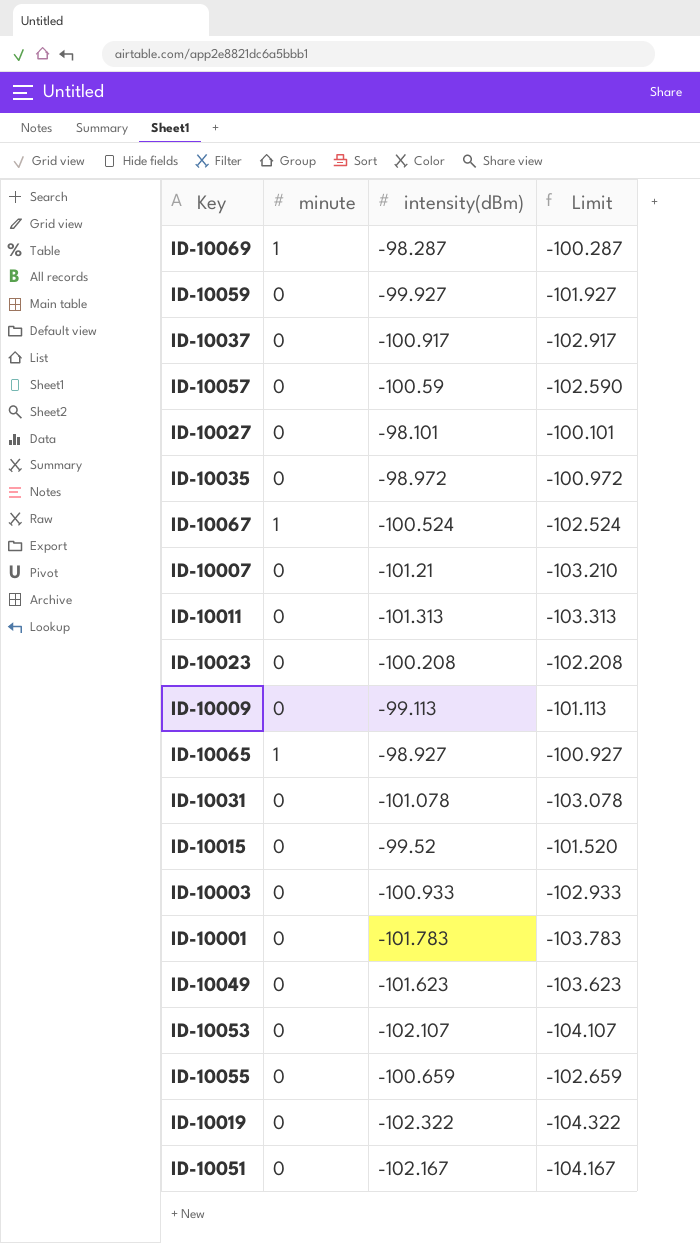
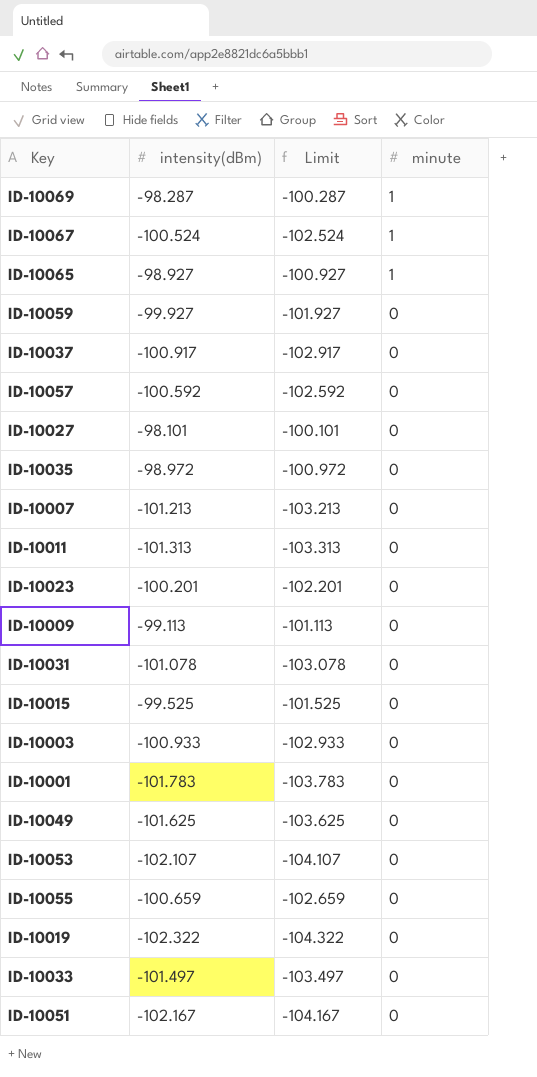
row order: none -> minute descending
column minute | position: 2 -> 4
ID-10057 | intensity(dBm): -100.59 -> -100.592
ID-10057 | Limit: -102.590 -> -102.592
ID-10007 | intensity(dBm): -101.21 -> -101.213
ID-10007 | Limit: -103.210 -> -103.213
ID-10023 | intensity(dBm): -100.208 -> -100.201
ID-10023 | Limit: -102.208 -> -102.201
ID-10015 | intensity(dBm): -99.52 -> -99.525
ID-10015 | Limit: -101.520 -> -101.525
ID-10049 | intensity(dBm): -101.623 -> -101.625
ID-10049 | Limit: -103.623 -> -103.625
row ID-10033: none -> -101.497 | -103.497 | 0

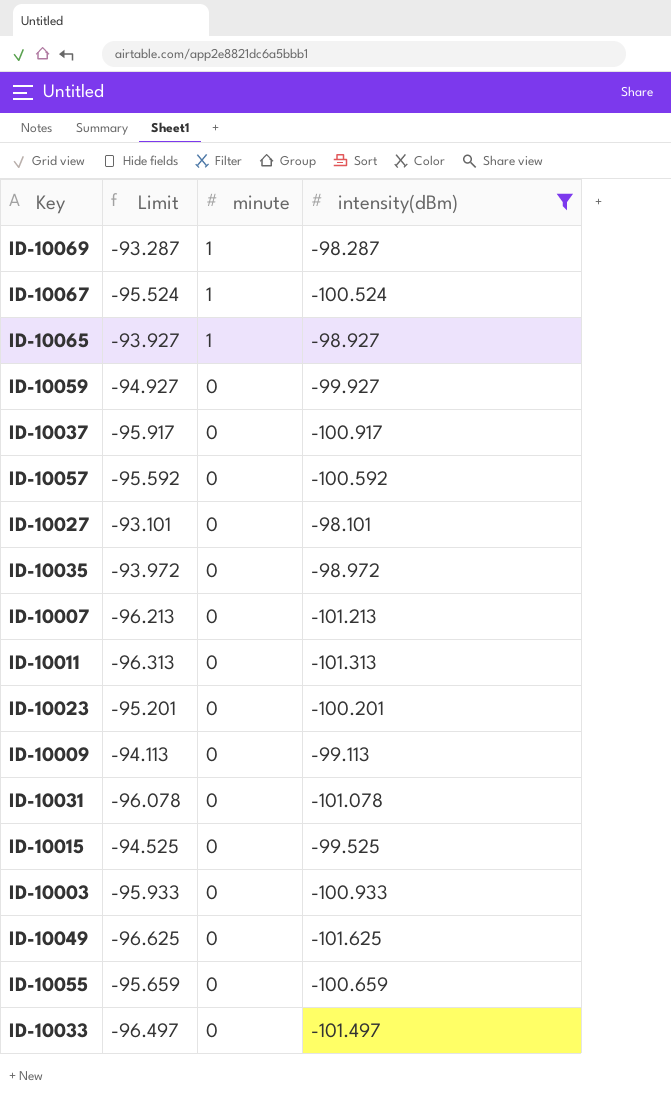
filter: none -> intensity(dBm) >= -101.625
column Limit | formula: [intensity(dBm)] - 2 -> [intensity(dBm)] + 5
column intensity(dBm) | position: 2 -> 4

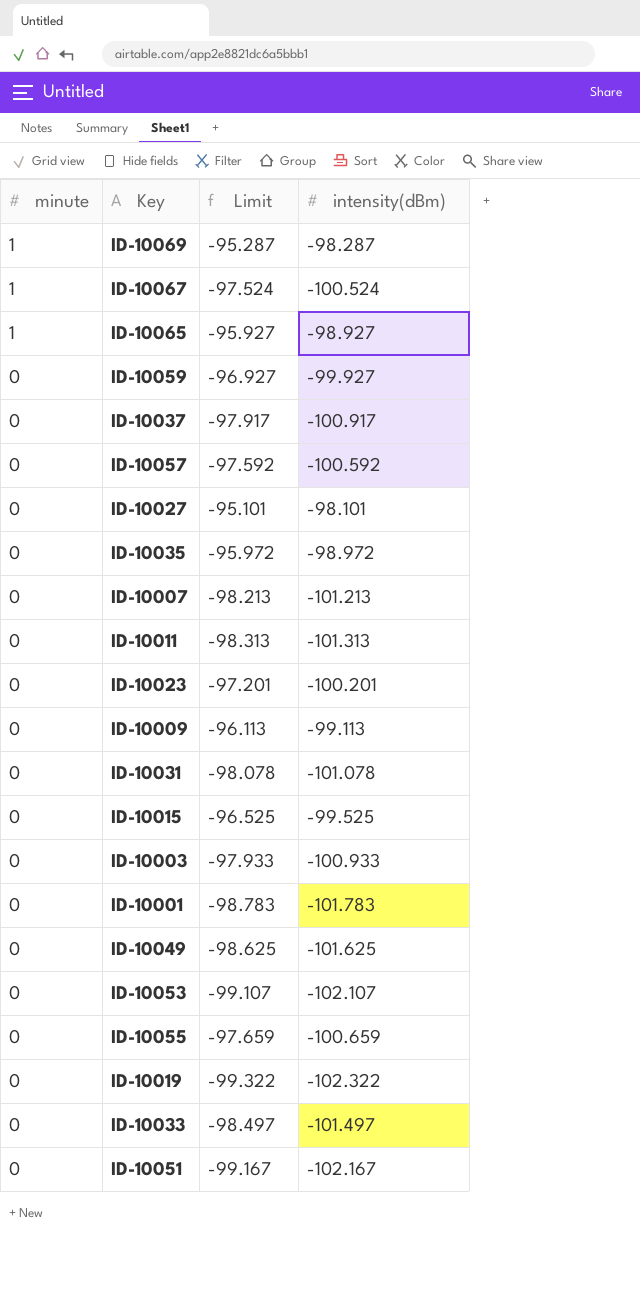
filter: intensity(dBm) >= -101.625 -> none
column minute | position: 3 -> 1
column Limit | formula: [intensity(dBm)] + 5 -> [intensity(dBm)] + 3

